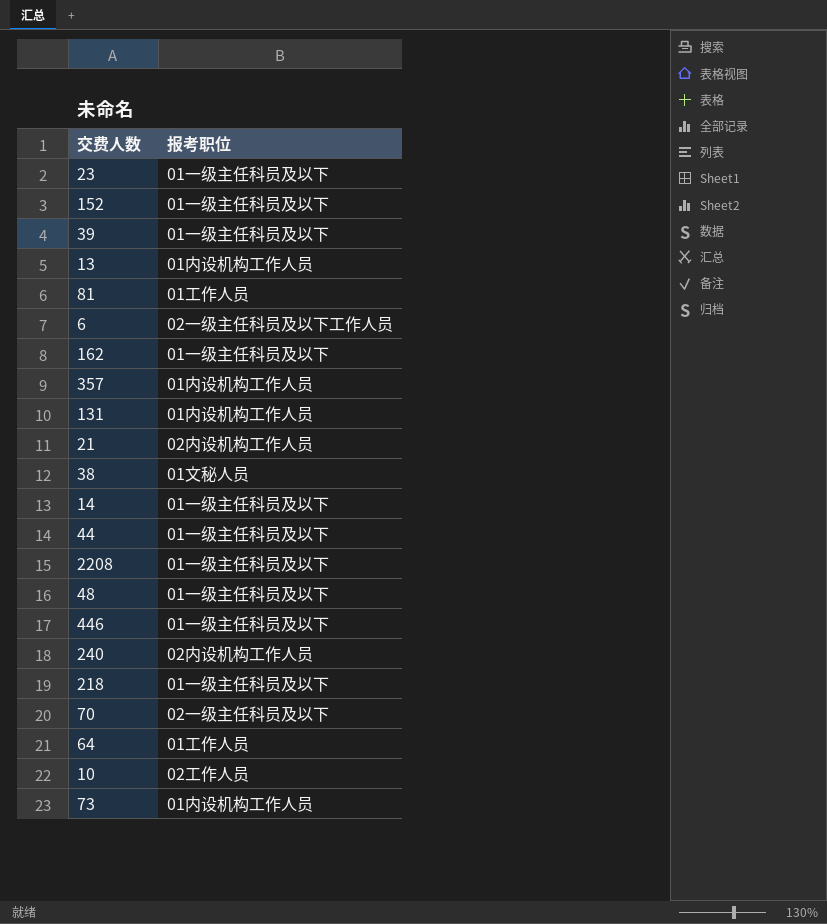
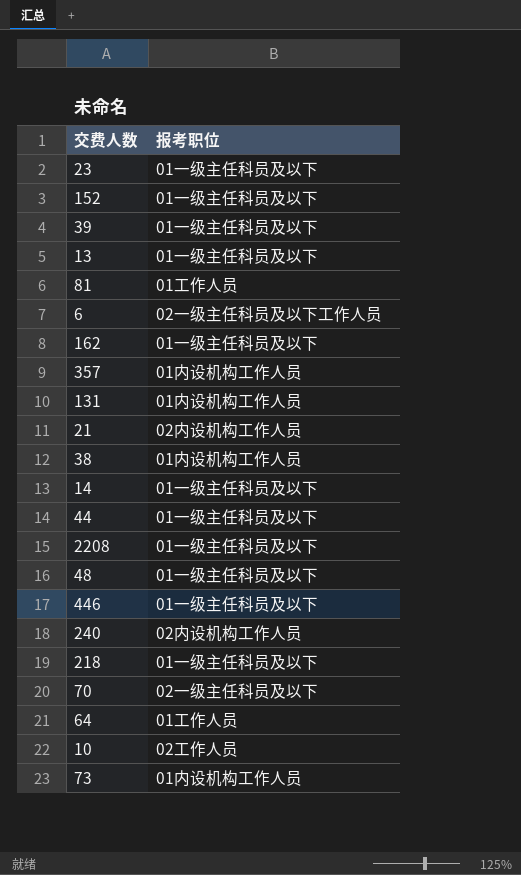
13 | 报考职位: 01内设机构工作人员 -> 01一级主任科员及以下
38 | 报考职位: 01文秘人员 -> 01内设机构工作人员

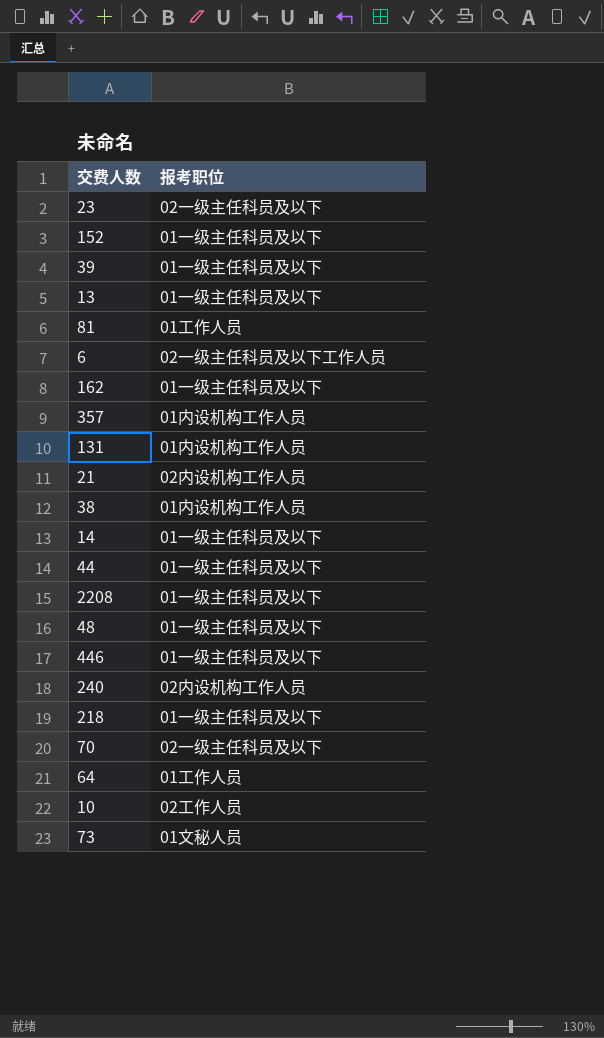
23 | 报考职位: 01一级主任科员及以下 -> 02一级主任科员及以下
73 | 报考职位: 01内设机构工作人员 -> 01文秘人员

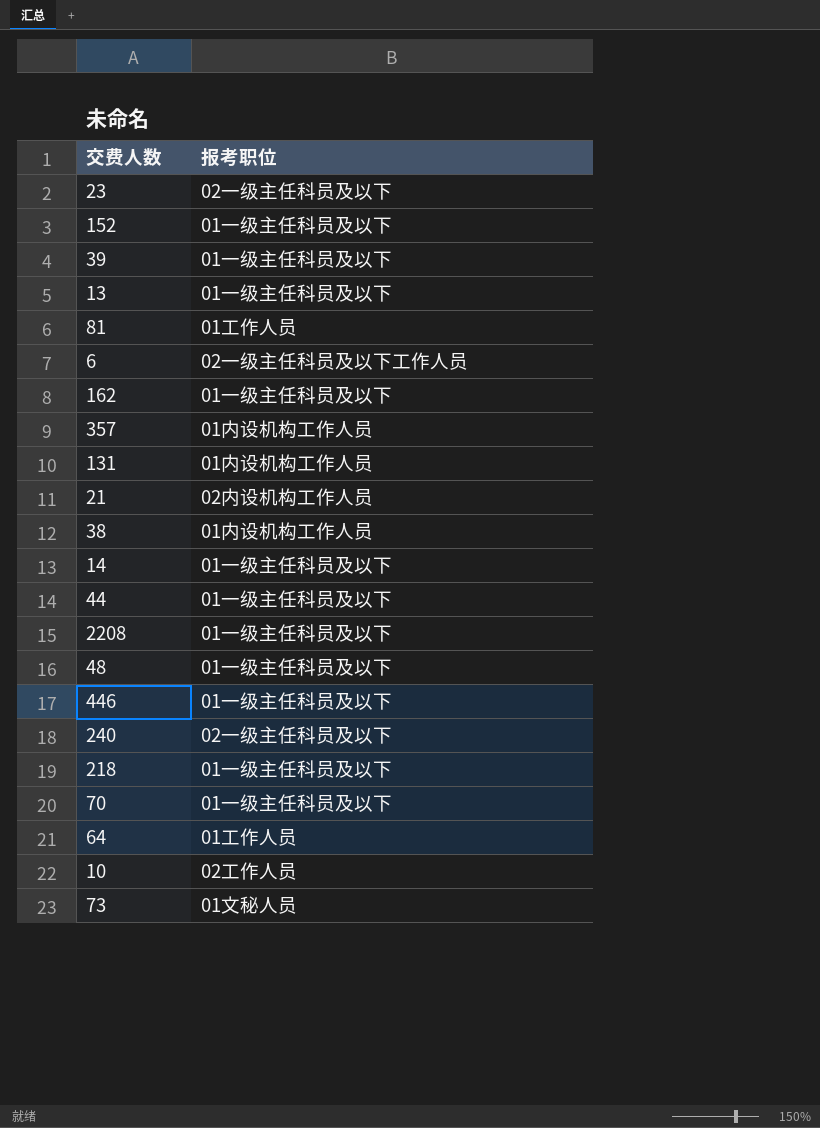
240 | 报考职位: 02内设机构工作人员 -> 02一级主任科员及以下
70 | 报考职位: 02一级主任科员及以下 -> 01一级主任科员及以下

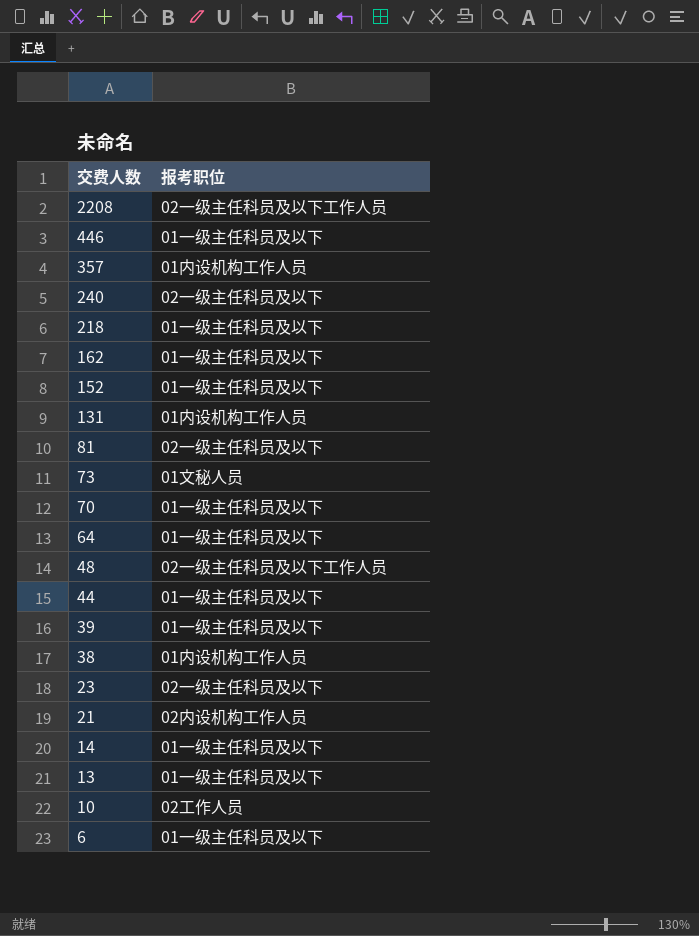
row order: none -> 交费人数 descending
2208 | 报考职位: 01一级主任科员及以下 -> 02一级主任科员及以下工作人员
81 | 报考职位: 01工作人员 -> 02一级主任科员及以下
64 | 报考职位: 01工作人员 -> 01一级主任科员及以下
48 | 报考职位: 01一级主任科员及以下 -> 02一级主任科员及以下工作人员
6 | 报考职位: 02一级主任科员及以下工作人员 -> 01一级主任科员及以下

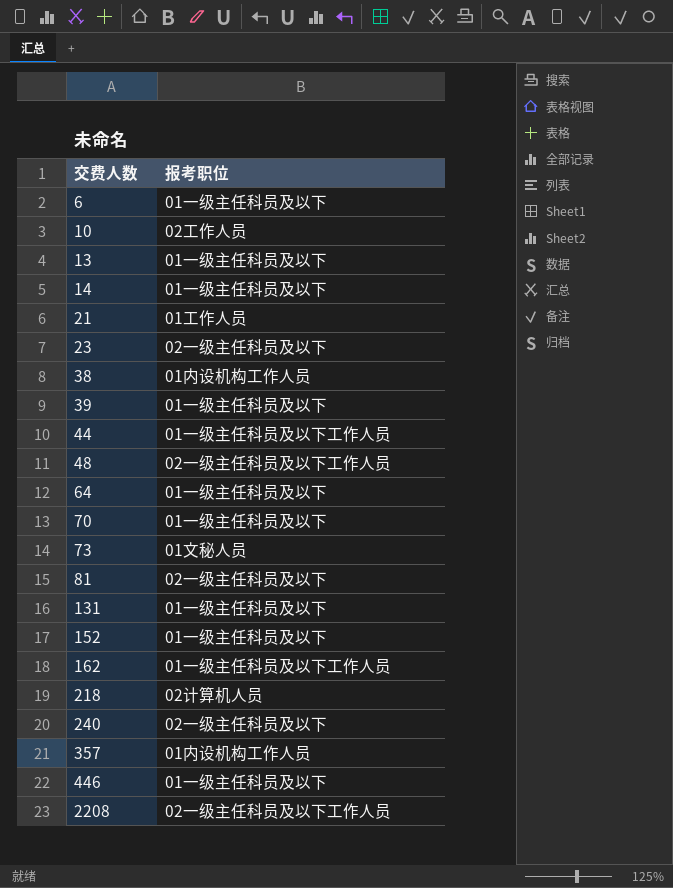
row order: 交费人数 descending -> 交费人数 ascending
21 | 报考职位: 02内设机构工作人员 -> 01工作人员
44 | 报考职位: 01一级主任科员及以下 -> 01一级主任科员及以下工作人员
131 | 报考职位: 01内设机构工作人员 -> 01一级主任科员及以下
162 | 报考职位: 01一级主任科员及以下 -> 01一级主任科员及以下工作人员
218 | 报考职位: 01一级主任科员及以下 -> 02计算机人员

